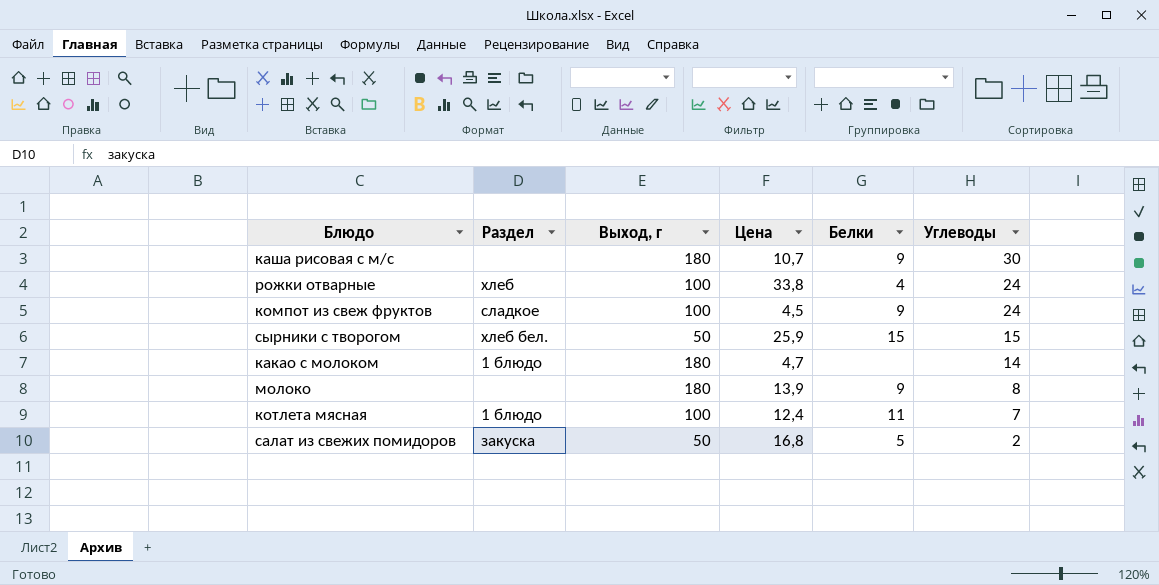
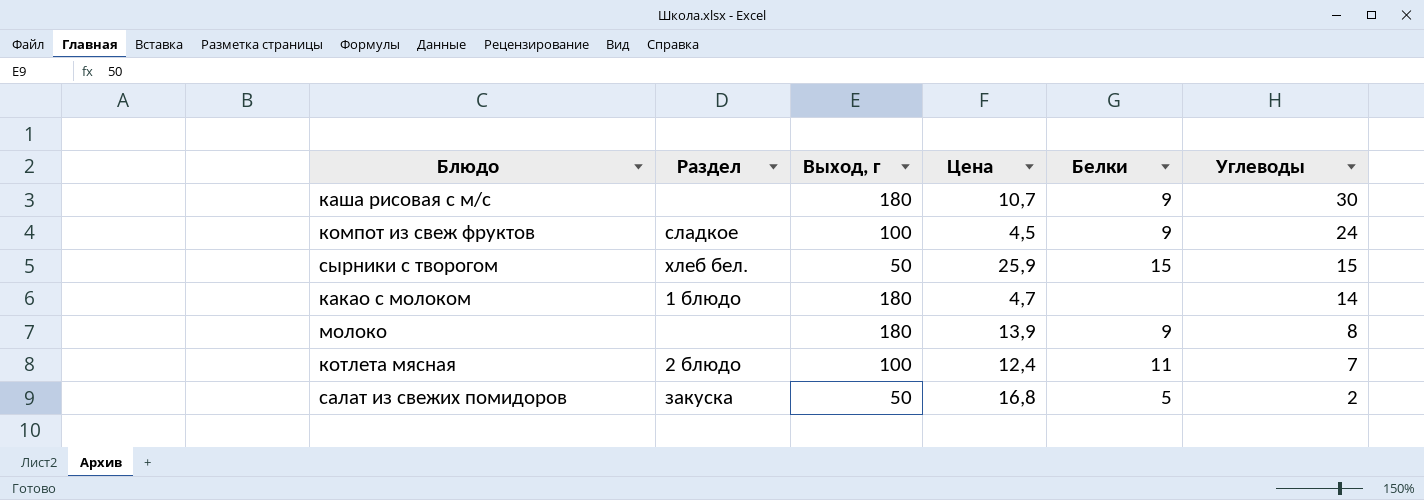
row рожки отварные: хлеб | 100 | 33,8 | 4 | 24 -> none
котлета мясная | Раздел: 1 блюдо -> 2 блюдо

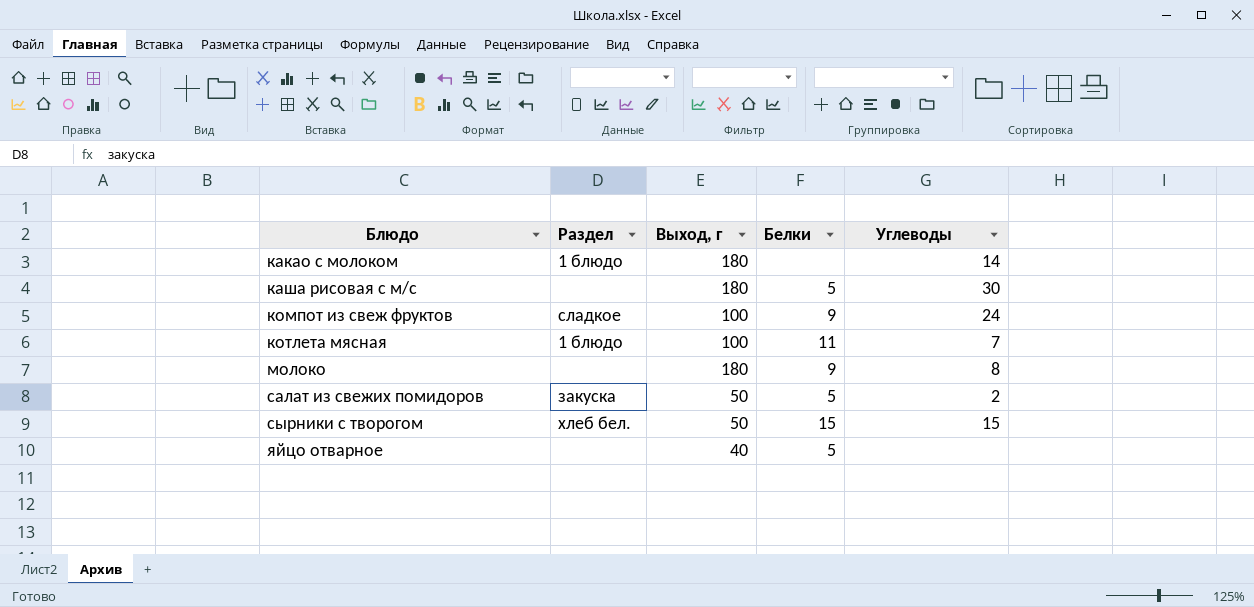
row order: Углеводы descending -> Блюдо ascending
column Цена | position: 4 -> none
каша рисовая с м/с | Белки: 9 -> 5
котлета мясная | Раздел: 2 блюдо -> 1 блюдо
row яйцо отварное: none -> none | 40 | 5 | none

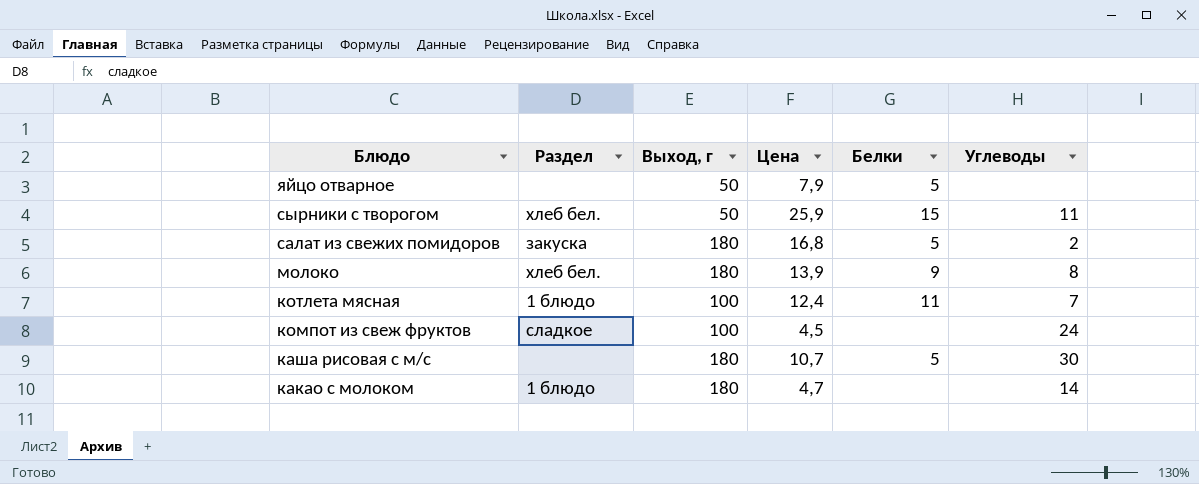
row order: Блюдо ascending -> Блюдо descending
column Цена | position: none -> 4
яйцо отварное | Выход, г: 40 -> 50
сырники с творогом | Углеводы: 15 -> 11
салат из свежих помидоров | Выход, г: 50 -> 180
молоко | Раздел: none -> хлеб бел.
компот из свеж фруктов | Белки: 9 -> none

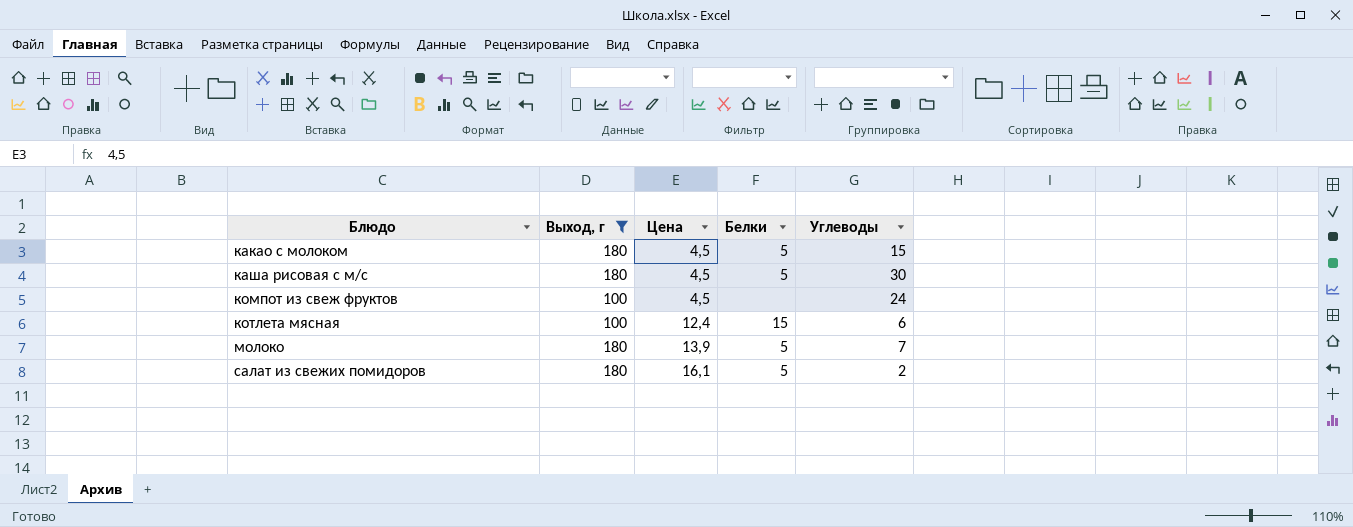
filter: none -> Выход, г != 50
row order: Блюдо descending -> Блюдо ascending
column Раздел | position: 2 -> none
какао с молоком | Цена: 4,7 -> 4,5
какао с молоком | Белки: none -> 5
какао с молоком | Углеводы: 14 -> 15
каша рисовая с м/с | Цена: 10,7 -> 4,5
котлета мясная | Белки: 11 -> 15
котлета мясная | Углеводы: 7 -> 6
молоко | Белки: 9 -> 5
молоко | Углеводы: 8 -> 7
салат из свежих помидоров | Цена: 16,8 -> 16,1

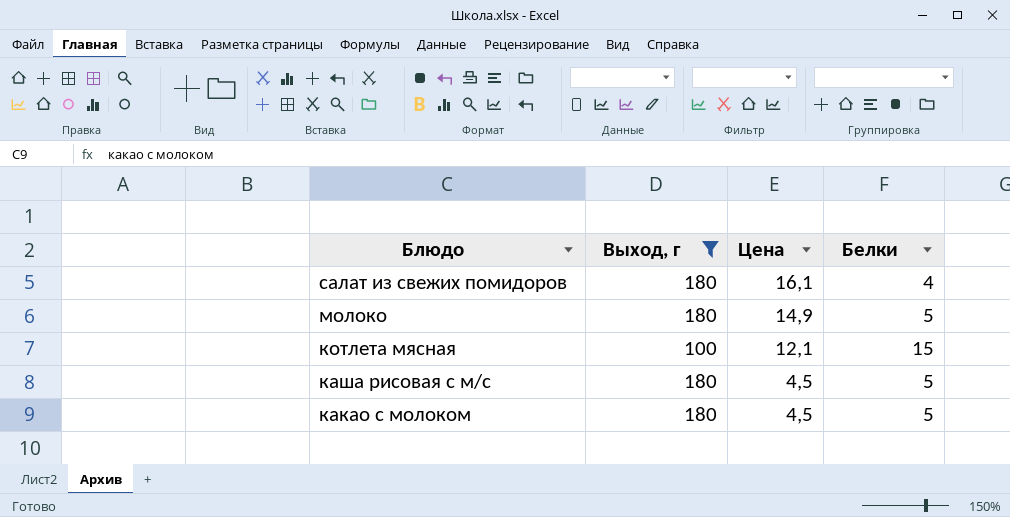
row order: Блюдо ascending -> Блюдо descending
column Углеводы | position: 5 -> none
row компот из свеж фруктов: 100 | 4,5 | none | 24 -> none
салат из свежих помидоров | Белки: 5 -> 4
молоко | Цена: 13,9 -> 14,9
котлета мясная | Цена: 12,4 -> 12,1

